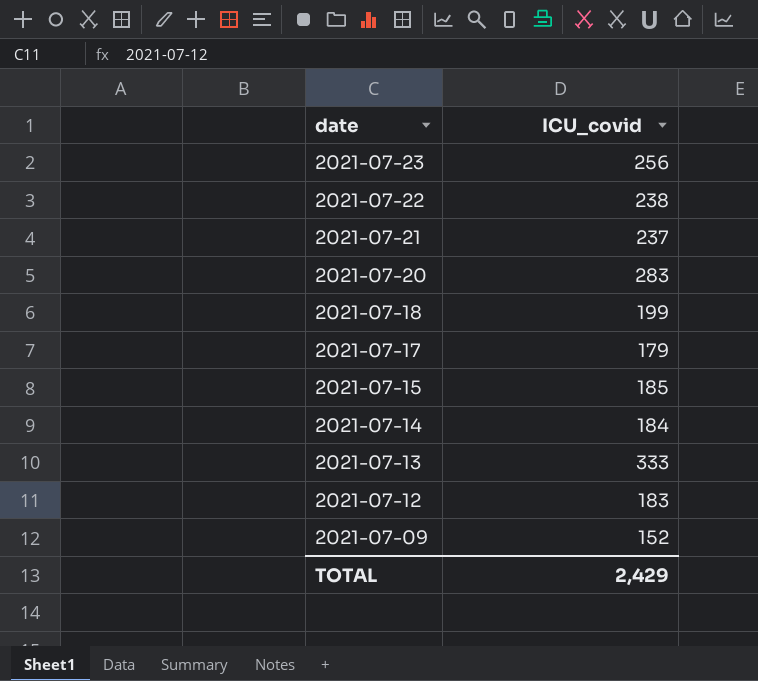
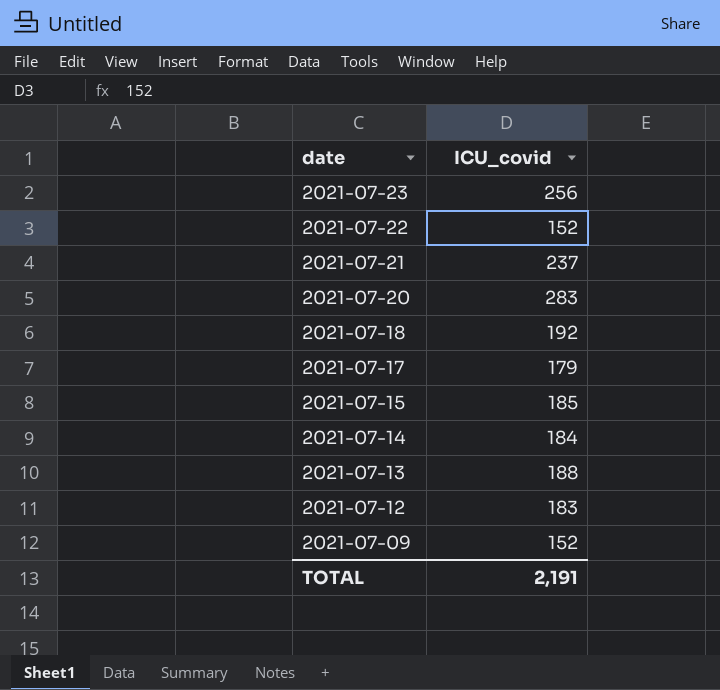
2021-07-22 | ICU_covid: 238 -> 152
2021-07-18 | ICU_covid: 199 -> 192
2021-07-13 | ICU_covid: 333 -> 188
TOTAL | ICU_covid: 2,429 -> 2,191

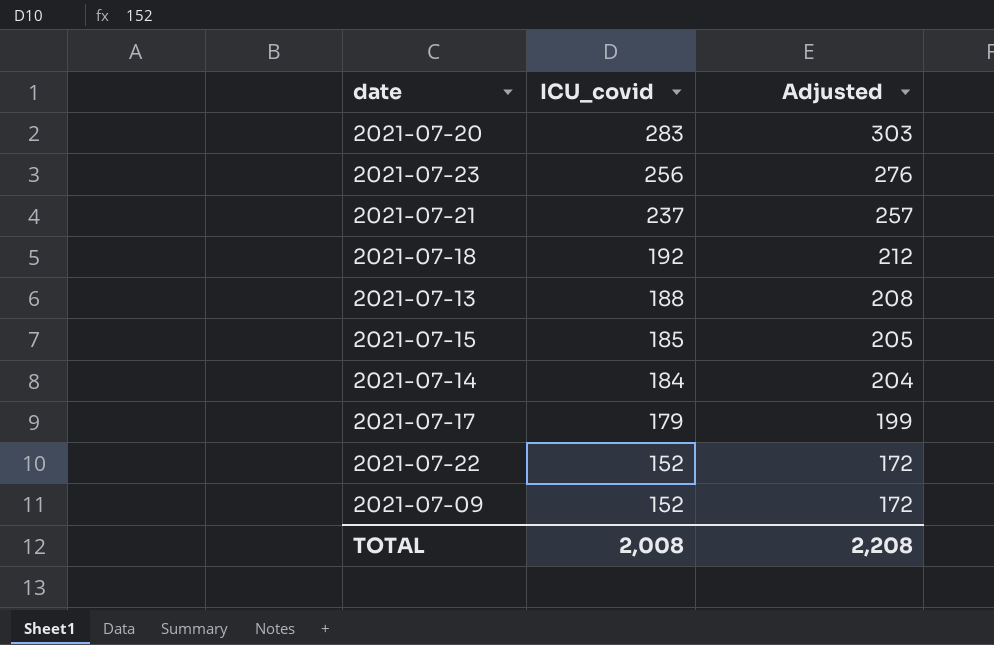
row order: date descending -> ICU_covid descending
column Adjusted | formula: none -> [ICU_covid] + 20
row 2021-07-12: 183 -> none
TOTAL | ICU_covid: 2,191 -> 2,008

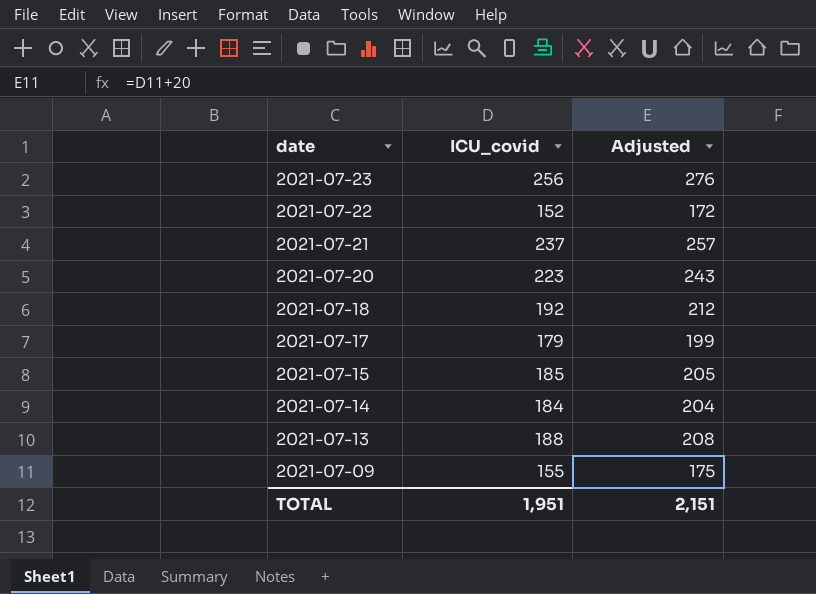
row order: ICU_covid descending -> date descending
2021-07-20 | ICU_covid: 283 -> 223
2021-07-20 | Adjusted: 303 -> 243
2021-07-09 | ICU_covid: 152 -> 155
2021-07-09 | Adjusted: 172 -> 175
TOTAL | ICU_covid: 2,008 -> 1,951
TOTAL | Adjusted: 2,208 -> 2,151

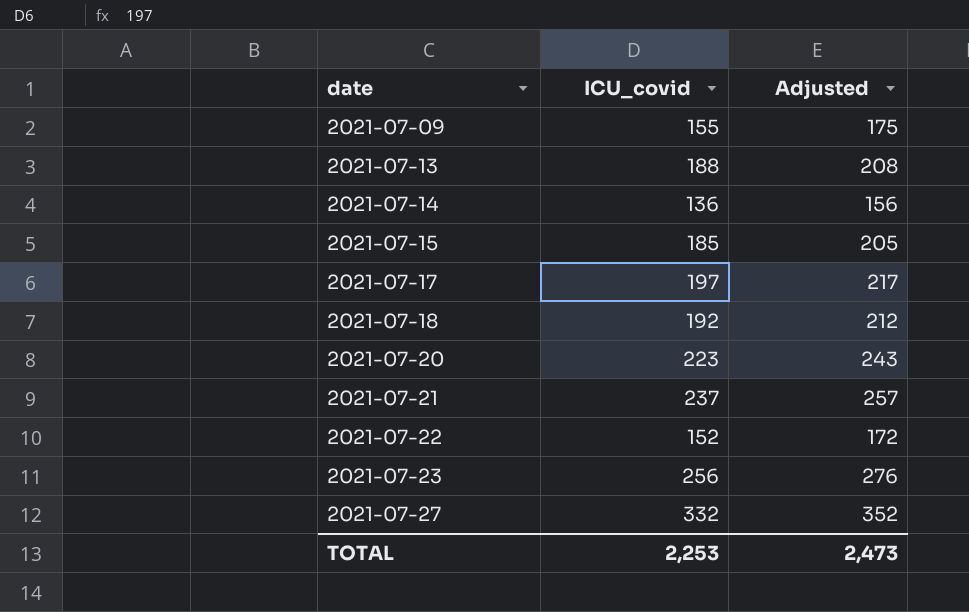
row order: date descending -> date ascending
2021-07-14 | ICU_covid: 184 -> 136
2021-07-14 | Adjusted: 204 -> 156
2021-07-17 | ICU_covid: 179 -> 197
2021-07-17 | Adjusted: 199 -> 217
row 2021-07-27: none -> 332 | 352
TOTAL | ICU_covid: 1,951 -> 2,253
TOTAL | Adjusted: 2,151 -> 2,473

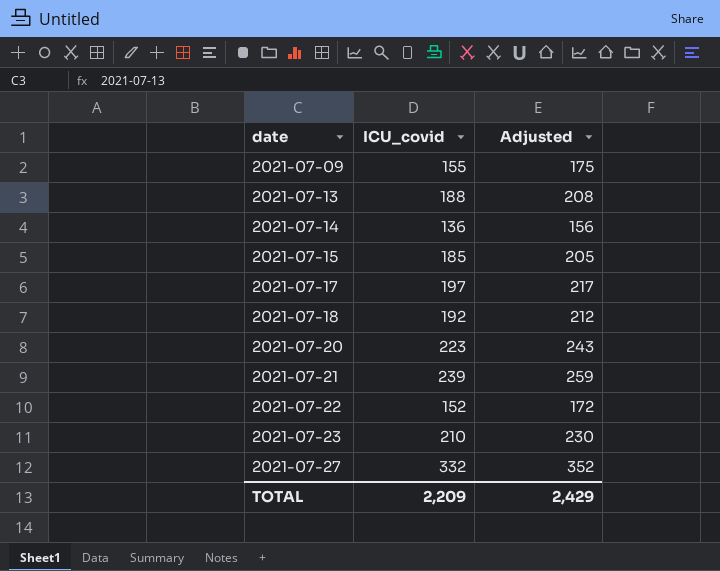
2021-07-21 | ICU_covid: 237 -> 239
2021-07-21 | Adjusted: 257 -> 259
2021-07-23 | ICU_covid: 256 -> 210
2021-07-23 | Adjusted: 276 -> 230
TOTAL | ICU_covid: 2,253 -> 2,209
TOTAL | Adjusted: 2,473 -> 2,429

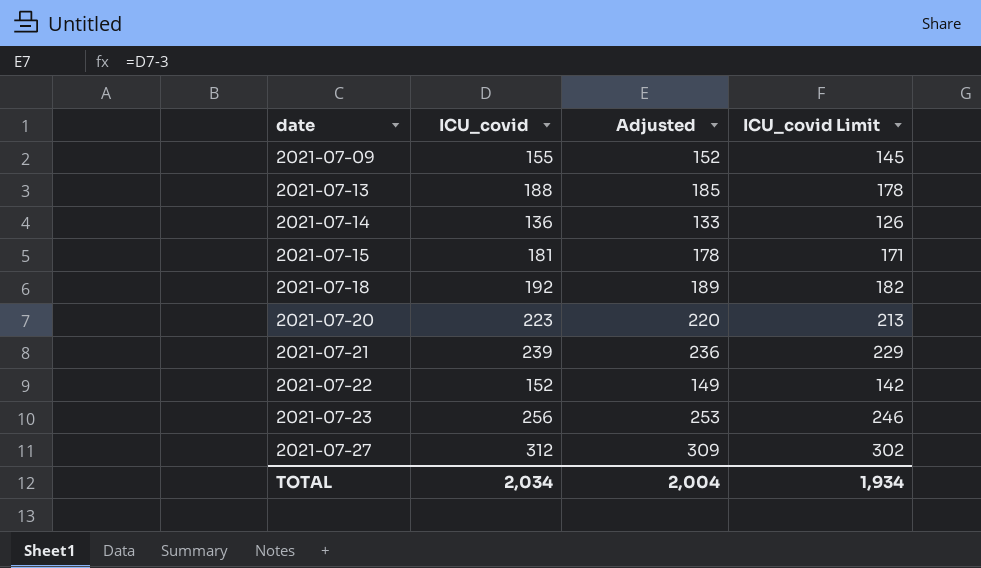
column Adjusted | formula: [ICU_covid] + 20 -> [ICU_covid] - 3
column ICU_covid Limit | formula: none -> [ICU_covid] - 10
row 2021-07-17: 197 | 217 -> none
2021-07-15 | ICU_covid: 185 -> 181
2021-07-23 | ICU_covid: 210 -> 256
2021-07-27 | ICU_covid: 332 -> 312
TOTAL | ICU_covid: 2,209 -> 2,034
TOTAL | Adjusted: 2,429 -> 2,004

